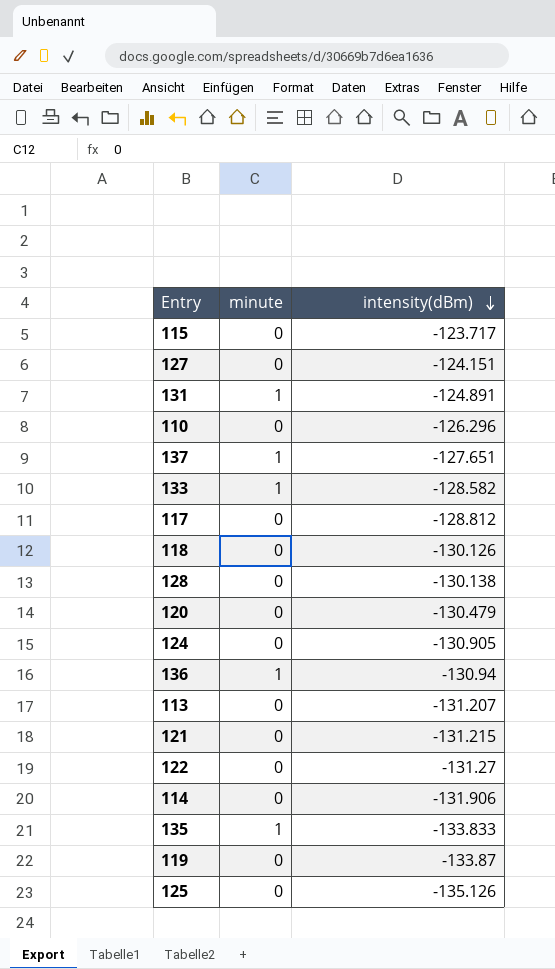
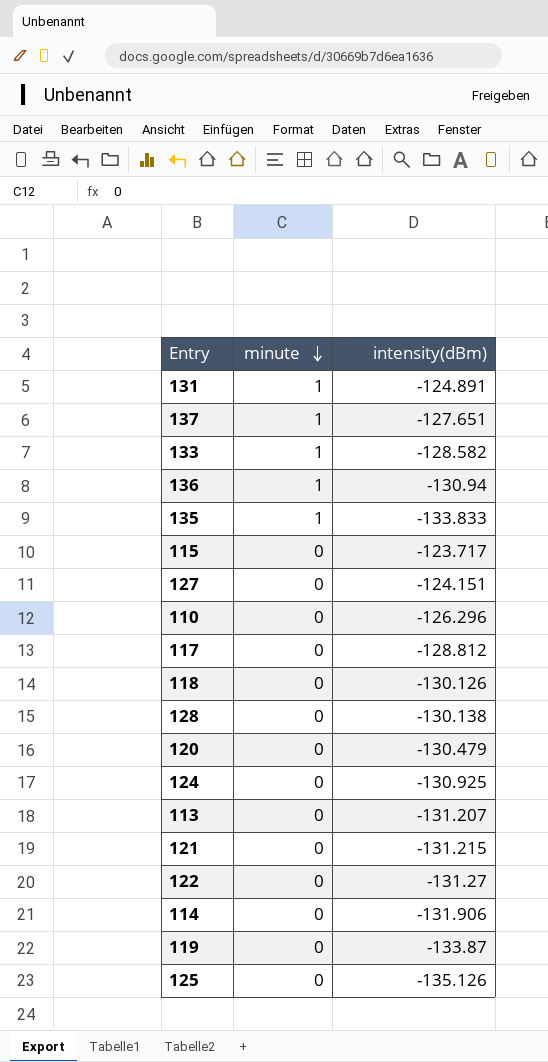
row order: intensity(dBm) descending -> minute descending
124 | intensity(dBm): -130.905 -> -130.925

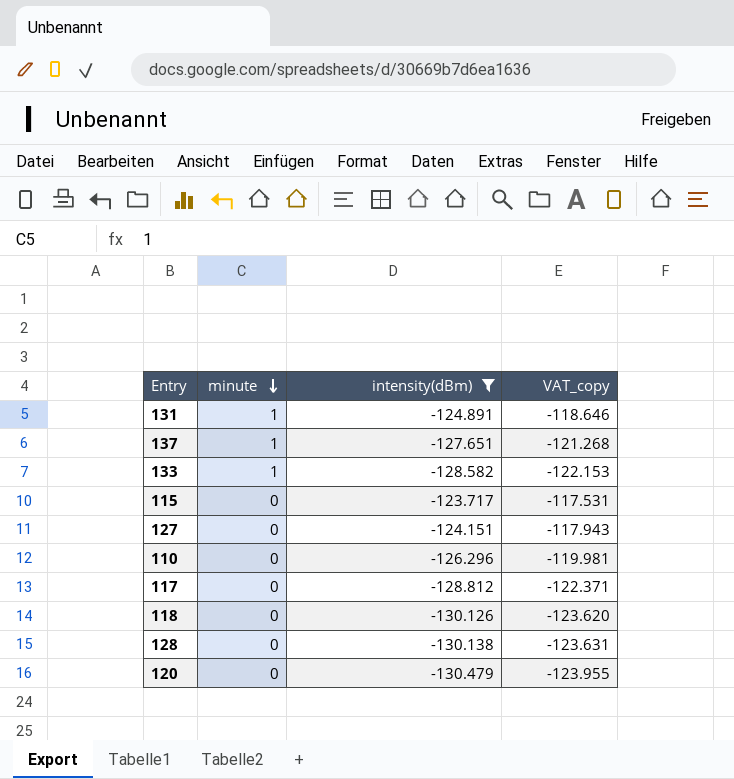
filter: none -> intensity(dBm) >= -130.479
column VAT_copy | formula: none -> [intensity(dBm)] * 0.95

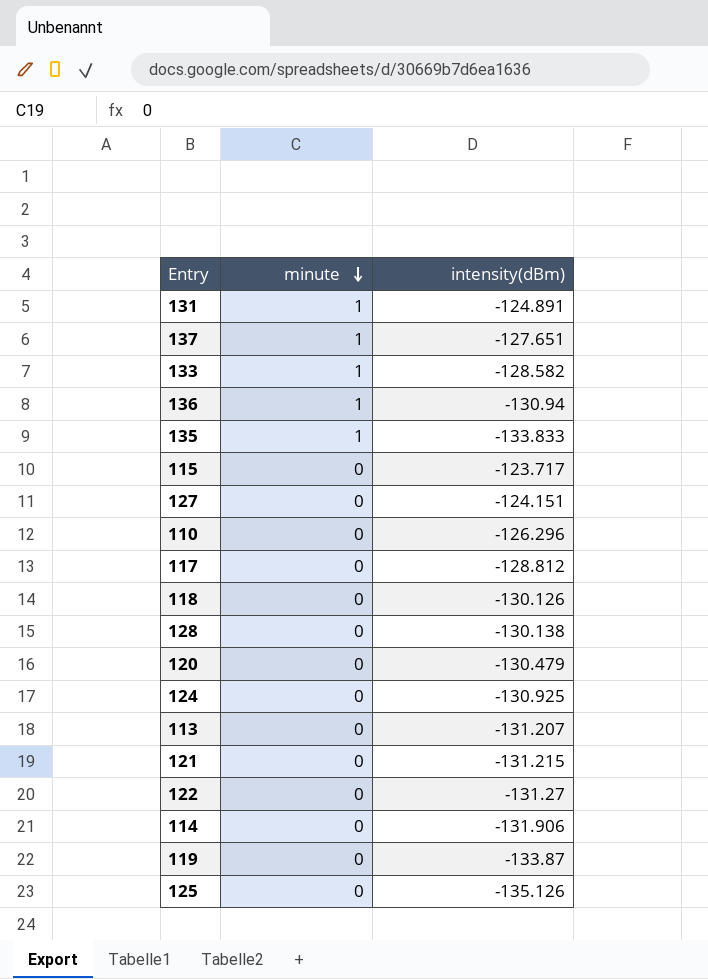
filter: intensity(dBm) >= -130.479 -> none
column VAT_copy | formula: [intensity(dBm)] * 0.95 -> none

